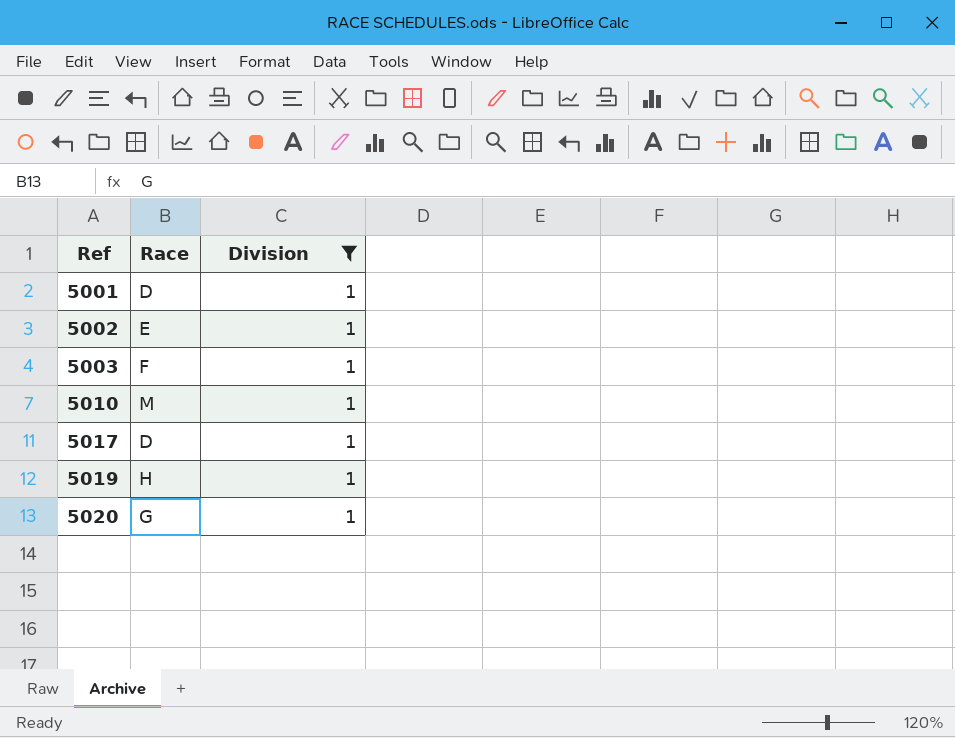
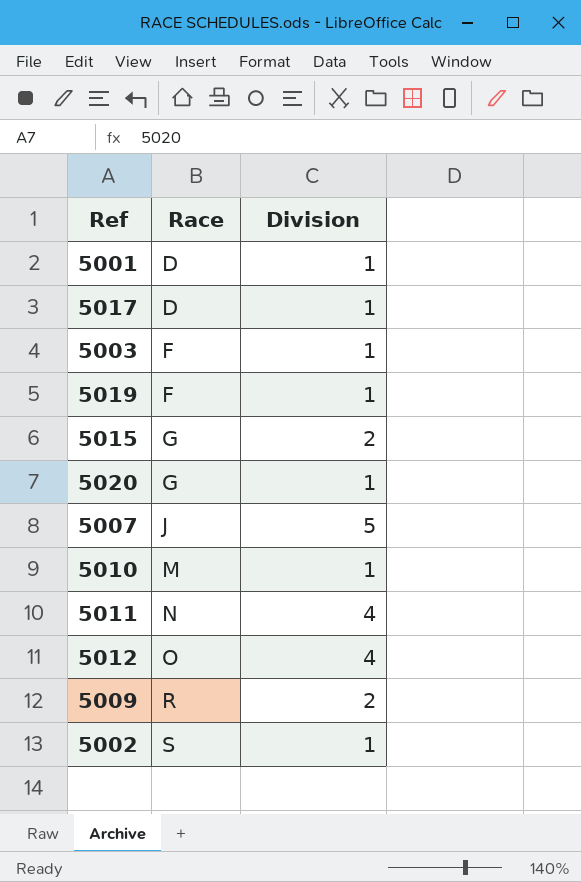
filter: Division = 1 -> none
row order: Ref ascending -> Race ascending
5019 | Race: H -> F
5002 | Race: E -> S

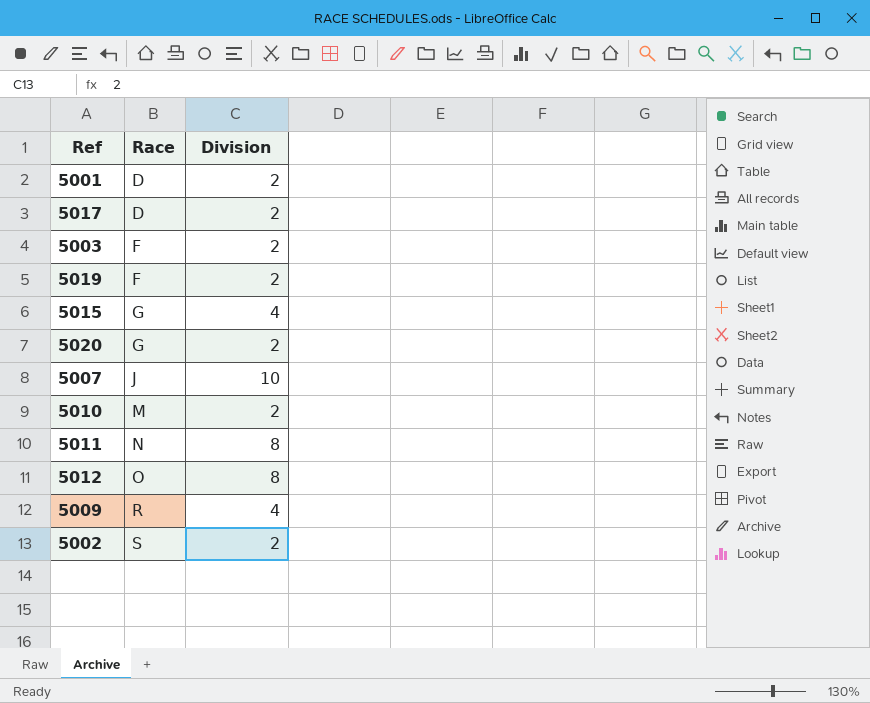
5001 | Division: 1 -> 2
5017 | Division: 1 -> 2
5003 | Division: 1 -> 2
5019 | Division: 1 -> 2
5015 | Division: 2 -> 4
5020 | Division: 1 -> 2
5007 | Division: 5 -> 10
5010 | Division: 1 -> 2
5011 | Division: 4 -> 8
5012 | Division: 4 -> 8
5009 | Division: 2 -> 4
5002 | Division: 1 -> 2

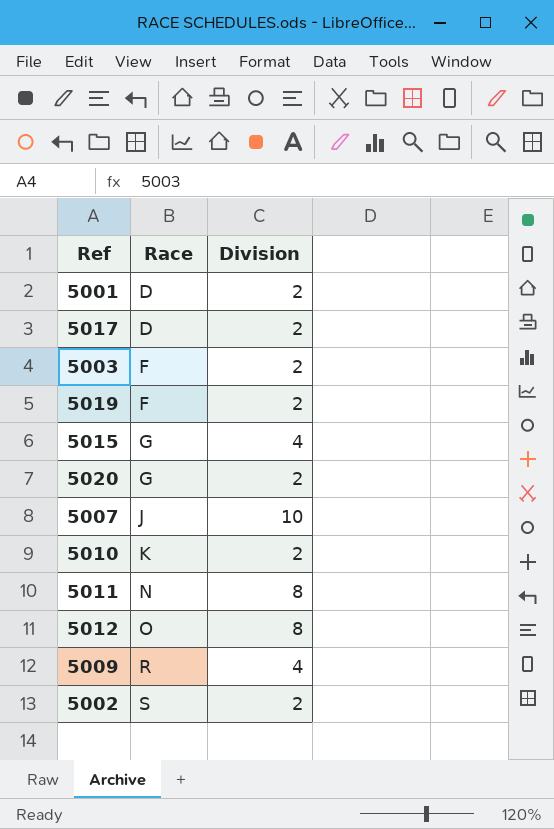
5010 | Race: M -> K

